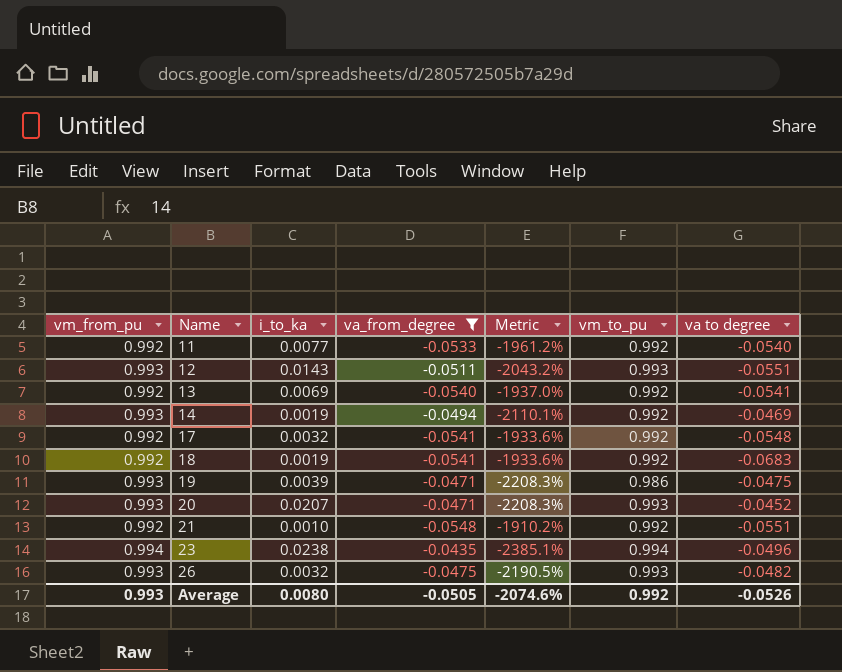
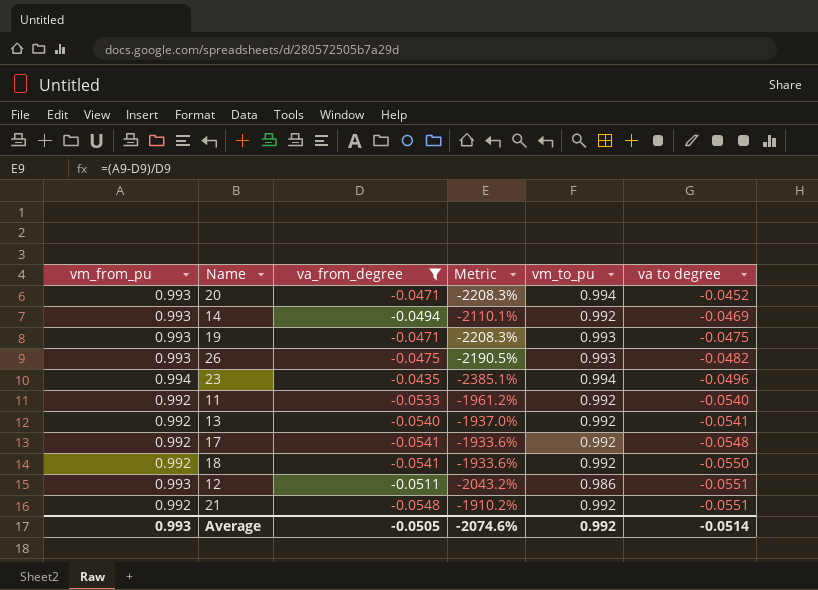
row order: Name ascending -> va to degree descending
column i_to_ka | position: 3 -> none
20 | vm_to_pu: 0.993 -> 0.994
19 | vm_to_pu: 0.986 -> 0.993
18 | va to degree: -0.0683 -> -0.0550
12 | vm_to_pu: 0.993 -> 0.986
Average | va to degree: -0.0526 -> -0.0514

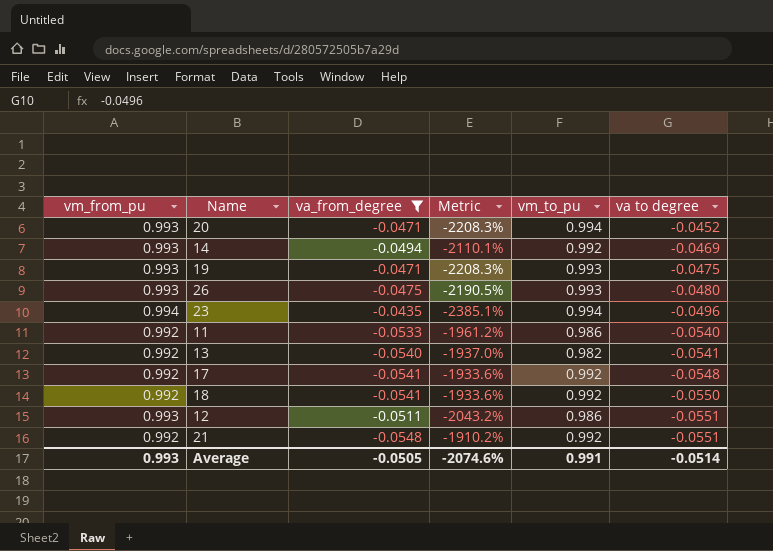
26 | va to degree: -0.0482 -> -0.0480
11 | vm_to_pu: 0.992 -> 0.986
13 | vm_to_pu: 0.992 -> 0.982
Average | vm_to_pu: 0.992 -> 0.991

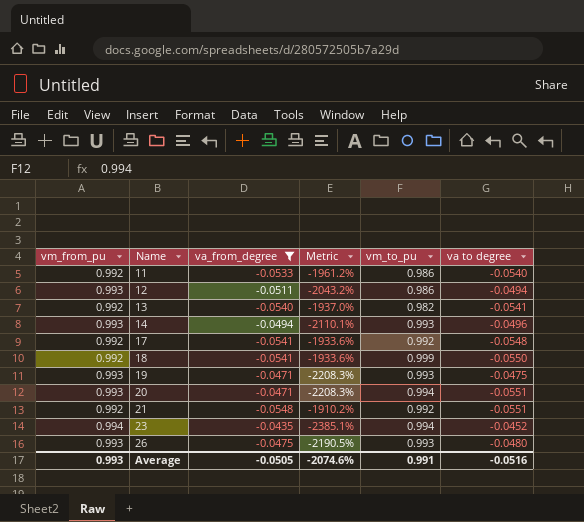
row order: va to degree descending -> Name ascending
12 | va to degree: -0.0551 -> -0.0494
14 | vm_to_pu: 0.992 -> 0.993
14 | va to degree: -0.0469 -> -0.0496
18 | vm_to_pu: 0.992 -> 0.999
20 | va to degree: -0.0452 -> -0.0551
23 | va to degree: -0.0496 -> -0.0452
Average | va to degree: -0.0514 -> -0.0516

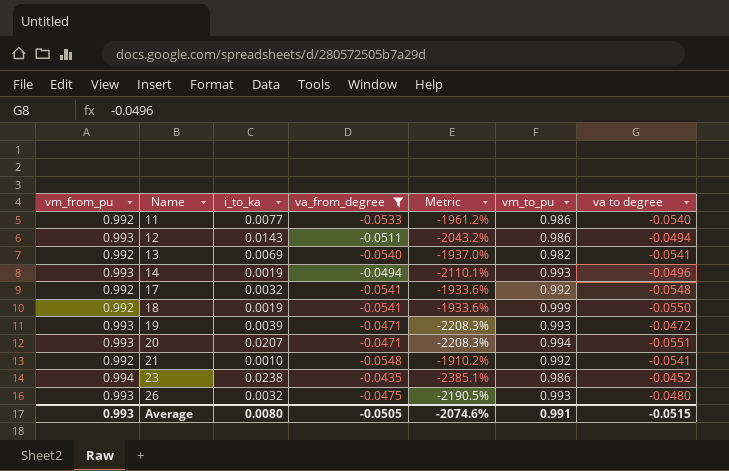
column i_to_ka | position: none -> 3
19 | va to degree: -0.0475 -> -0.0472
21 | va to degree: -0.0551 -> -0.0541
23 | vm_to_pu: 0.994 -> 0.986
Average | va to degree: -0.0516 -> -0.0515

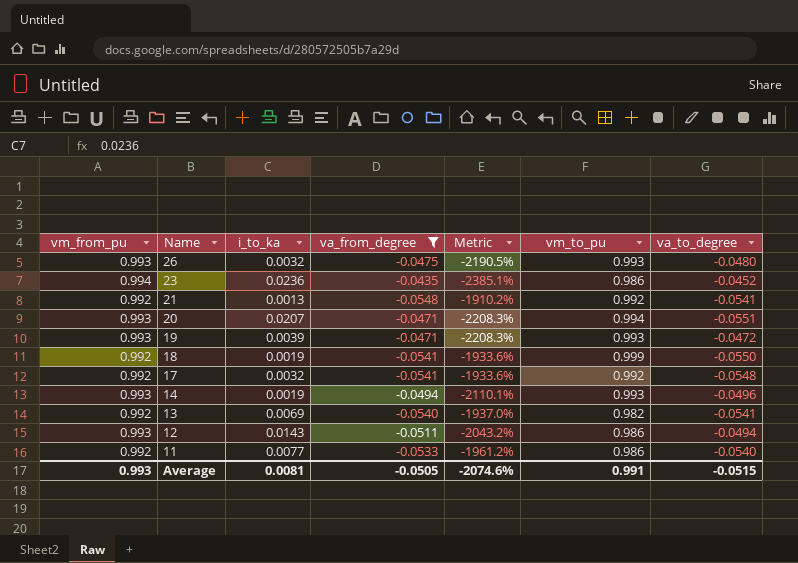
row order: Name ascending -> Name descending
column name: va to degree -> va_to_degree
23 | i_to_ka: 0.0238 -> 0.0236
21 | i_to_ka: 0.0010 -> 0.0013
Average | i_to_ka: 0.0080 -> 0.0081

